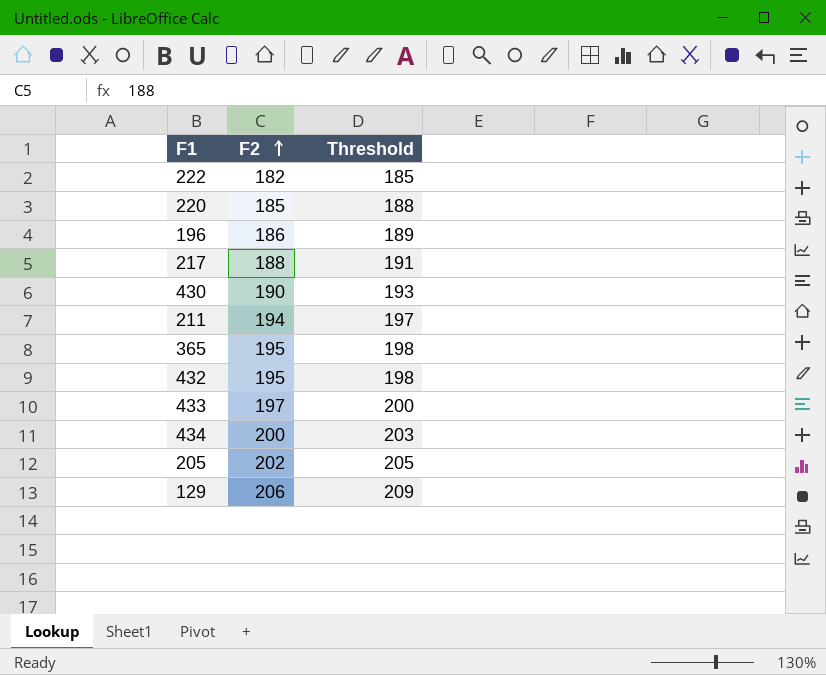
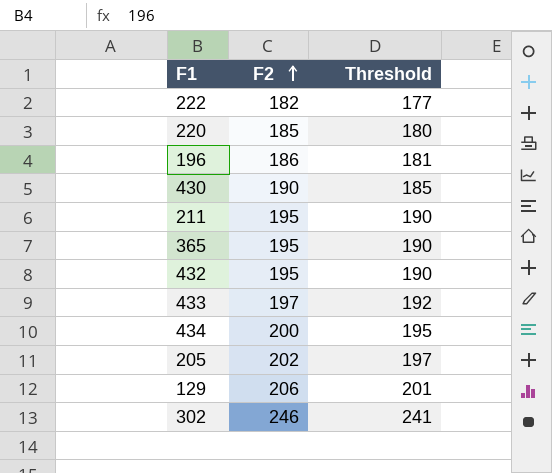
column Threshold | formula: [F2] + 3 -> [F2] - 5
row 217: 188 | 191 -> none
211 | F2: 194 -> 195
row 302: none -> 246 | 241

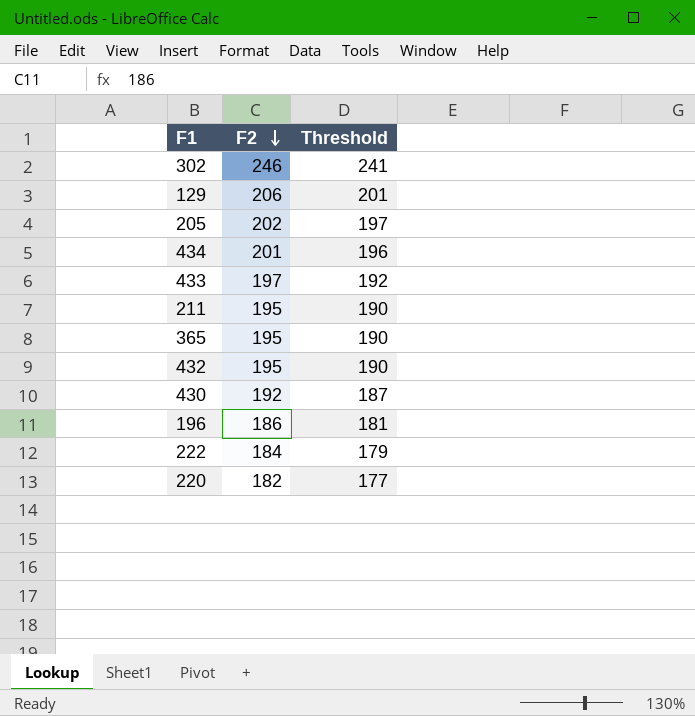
row order: F2 ascending -> F2 descending
434 | F2: 200 -> 201
434 | Threshold: 195 -> 196
430 | F2: 190 -> 192
430 | Threshold: 185 -> 187
222 | F2: 182 -> 184
222 | Threshold: 177 -> 179
220 | F2: 185 -> 182
220 | Threshold: 180 -> 177

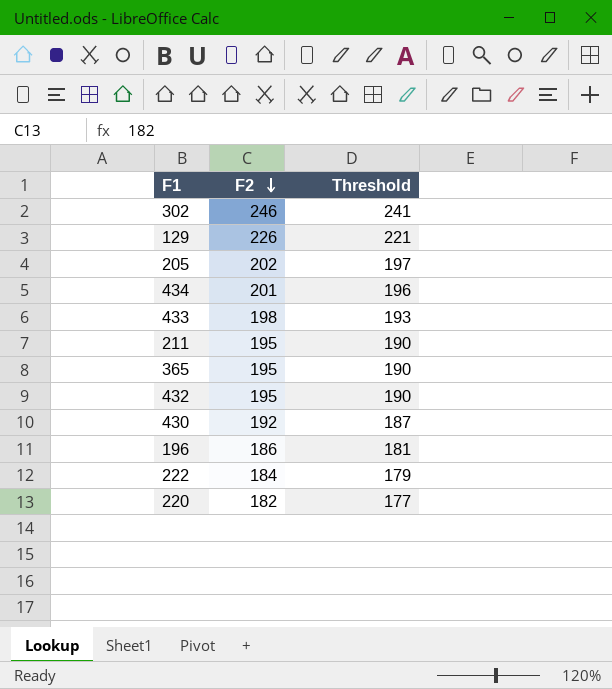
129 | F2: 206 -> 226
129 | Threshold: 201 -> 221
433 | F2: 197 -> 198
433 | Threshold: 192 -> 193

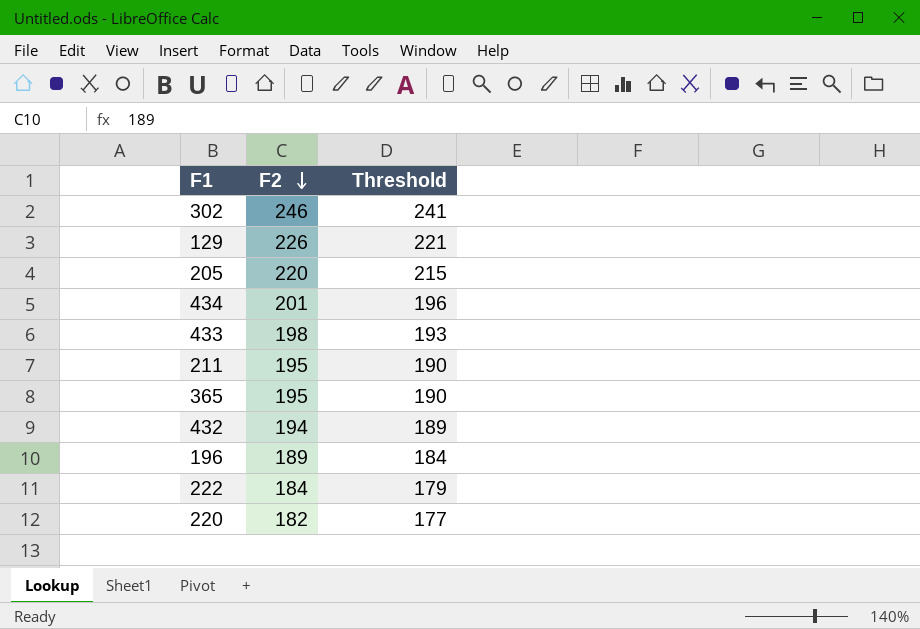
row 430: 192 | 187 -> none
205 | F2: 202 -> 220
205 | Threshold: 197 -> 215
432 | F2: 195 -> 194
432 | Threshold: 190 -> 189
196 | F2: 186 -> 189
196 | Threshold: 181 -> 184

